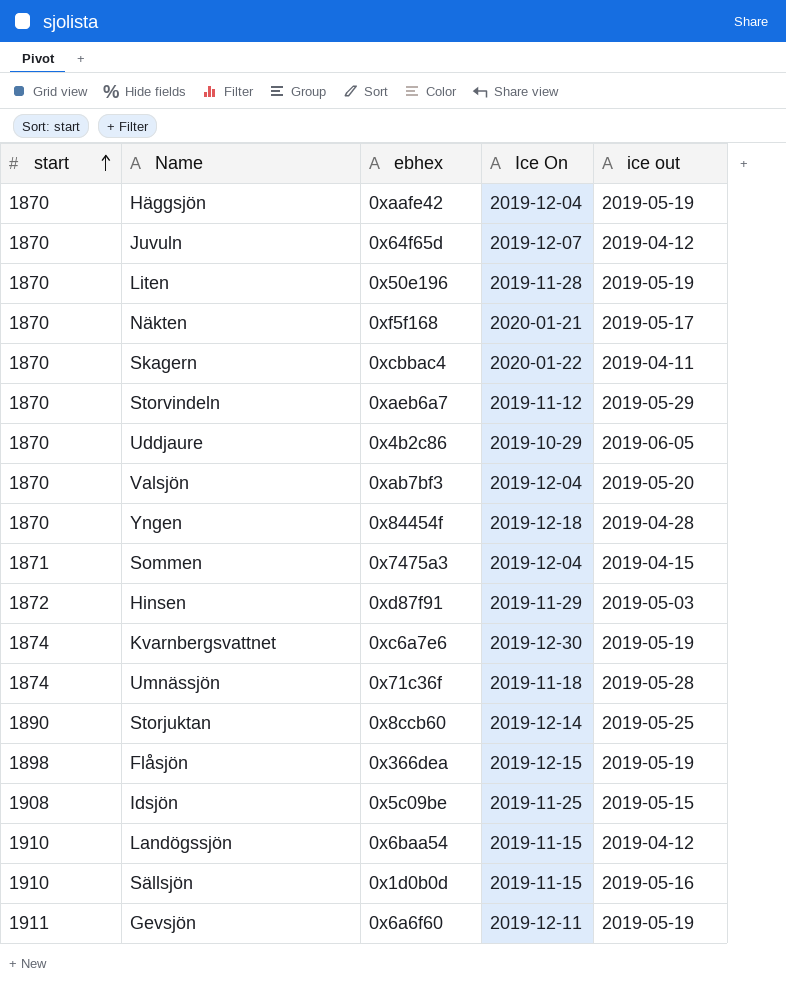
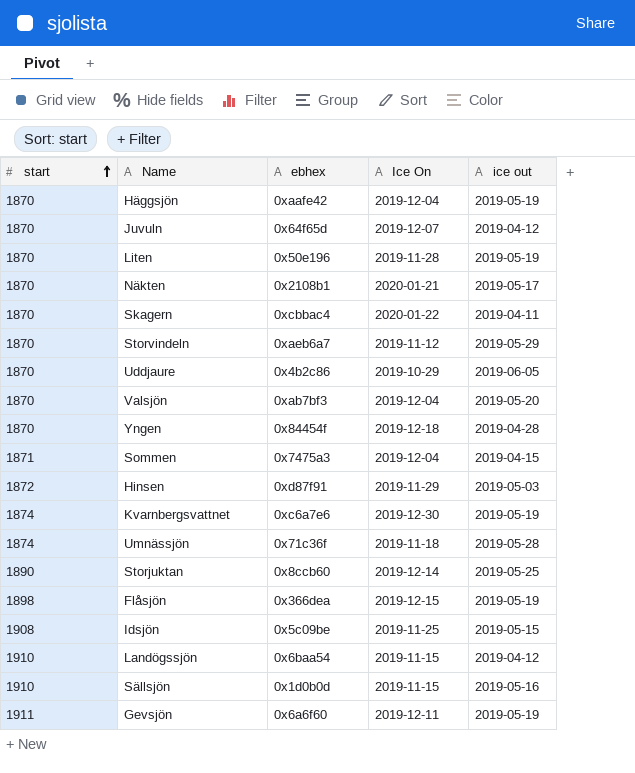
Näkten | ebhex: 0xf5f168 -> 0x2108b1

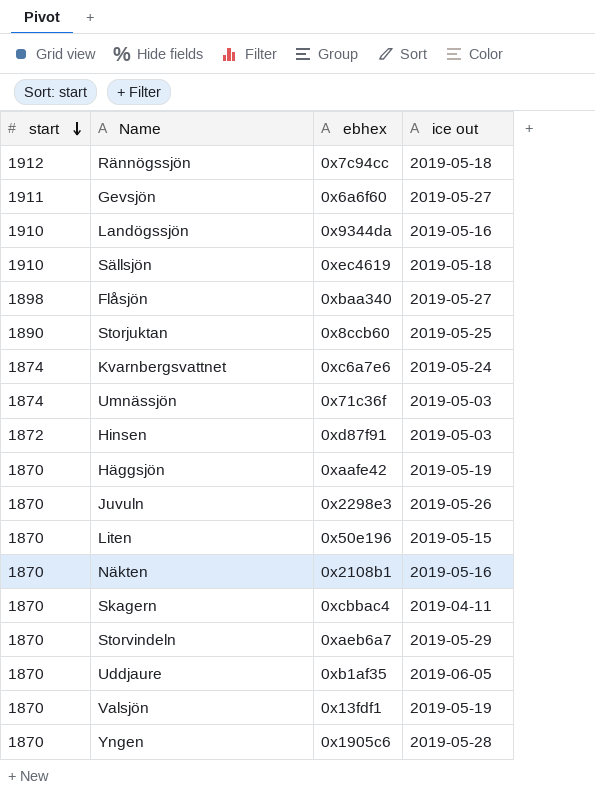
row order: start ascending -> start descending
column Ice On | position: 4 -> none
row Sommen: 1871 | 0x7475a3 | 2019-12-04 | 2019-04-15 -> none
row Idsjön: 1908 | 0x5c09be | 2019-11-25 | 2019-05-15 -> none
row Rännögssjön: none -> 1912 | 0x7c94cc | 2019-05-18
Gevsjön | ice out: 2019-05-19 -> 2019-05-27
Landögssjön | ebhex: 0x6baa54 -> 0x9344da
Landögssjön | ice out: 2019-04-12 -> 2019-05-16
Sällsjön | ebhex: 0x1d0b0d -> 0xec4619
Sällsjön | ice out: 2019-05-16 -> 2019-05-18
Flåsjön | ebhex: 0x366dea -> 0xbaa340
Flåsjön | ice out: 2019-05-19 -> 2019-05-27
Kvarnbergsvattnet | ice out: 2019-05-19 -> 2019-05-24
Umnässjön | ice out: 2019-05-28 -> 2019-05-03
Juvuln | ebhex: 0x64f65d -> 0x2298e3
Juvuln | ice out: 2019-04-12 -> 2019-05-26
Liten | ice out: 2019-05-19 -> 2019-05-15
Näkten | ice out: 2019-05-17 -> 2019-05-16
Uddjaure | ebhex: 0x4b2c86 -> 0xb1af35
Valsjön | ebhex: 0xab7bf3 -> 0x13fdf1
Valsjön | ice out: 2019-05-20 -> 2019-05-19
Yngen | ebhex: 0x84454f -> 0x1905c6
Yngen | ice out: 2019-04-28 -> 2019-05-28

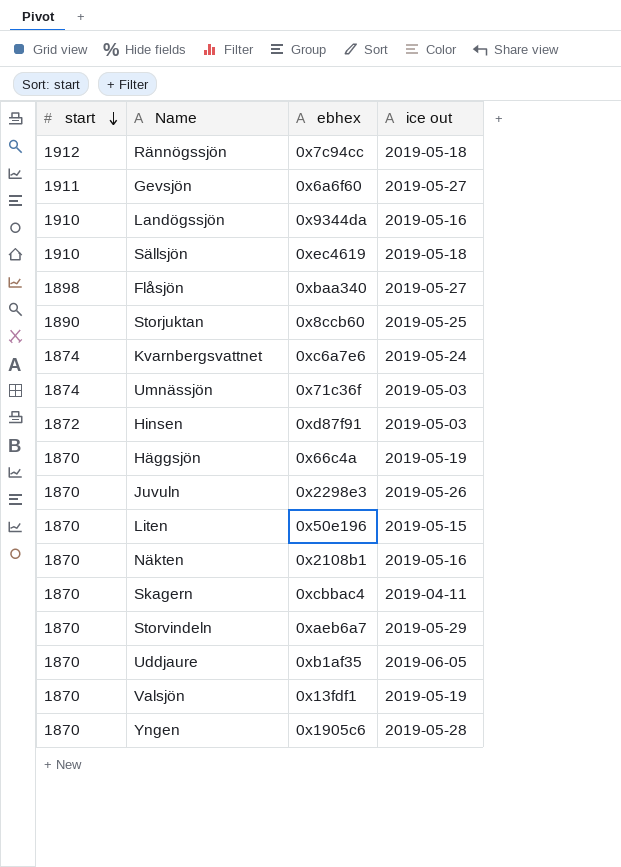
Häggsjön | ebhex: 0xaafe42 -> 0x66c4a

